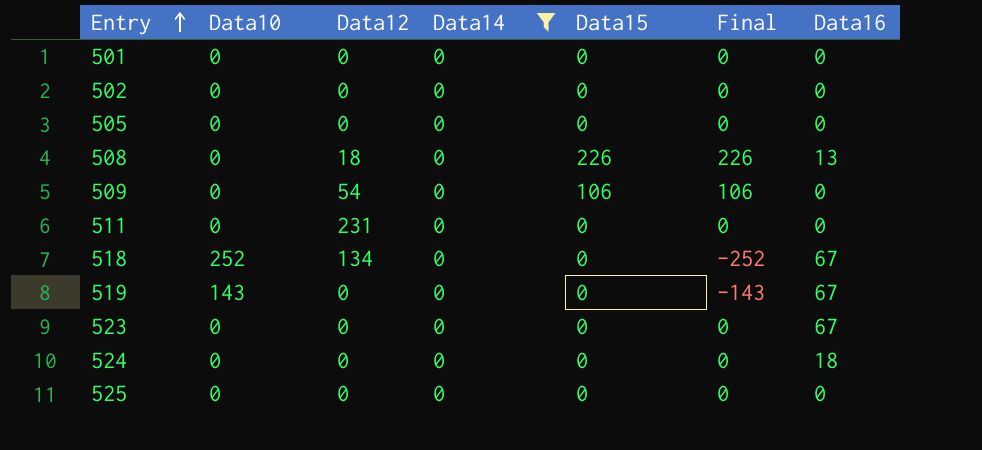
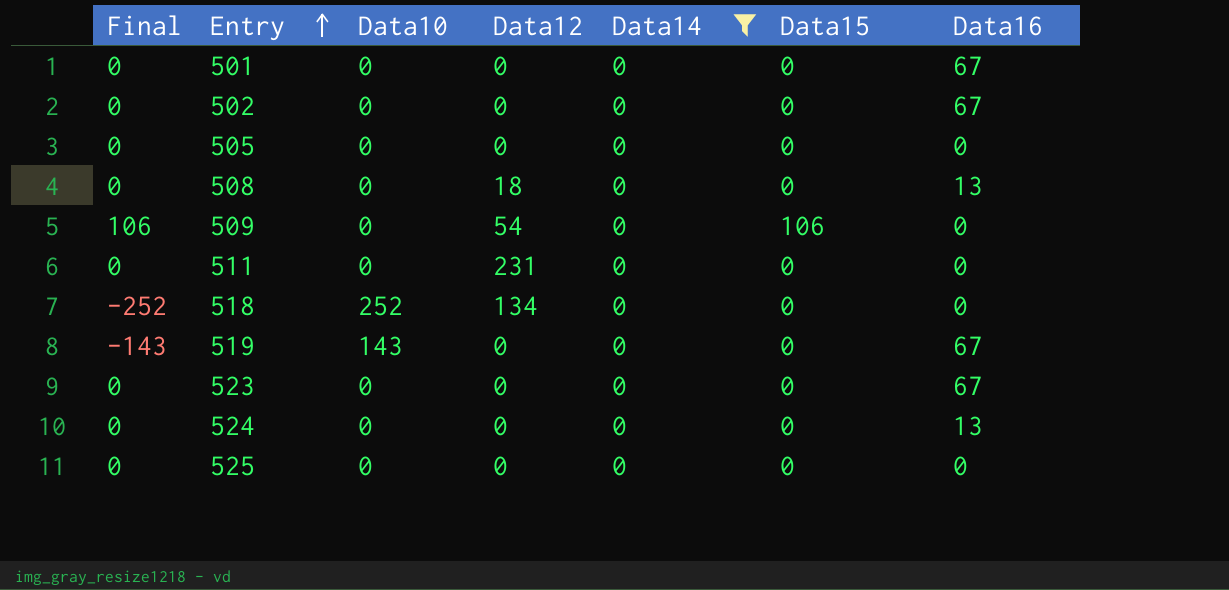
column Final | position: 6 -> 1
501 | Data16: 0 -> 67
502 | Data16: 0 -> 67
508 | Final: 226 -> 0
508 | Data15: 226 -> 0
518 | Data16: 67 -> 0
524 | Data16: 18 -> 13

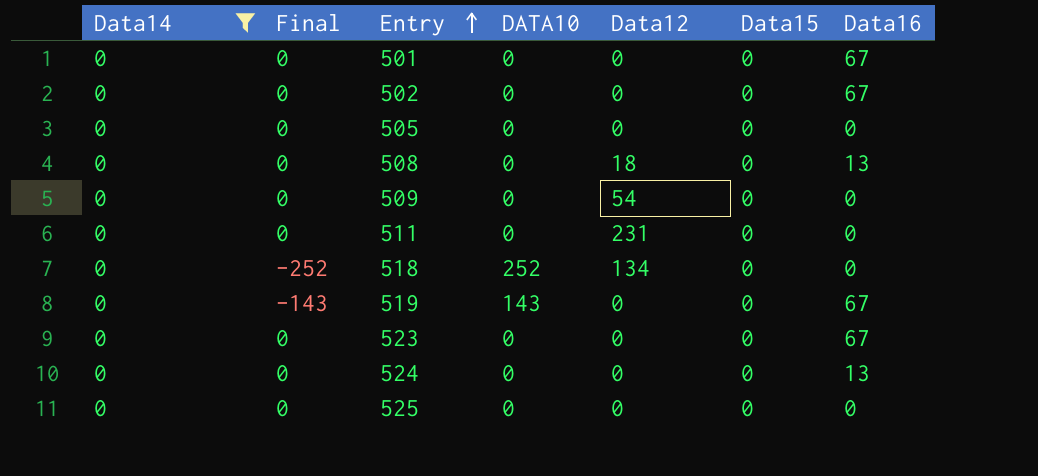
column Data14 | position: 5 -> 1
column name: Data10 -> DATA10
509 | Final: 106 -> 0
509 | Data15: 106 -> 0

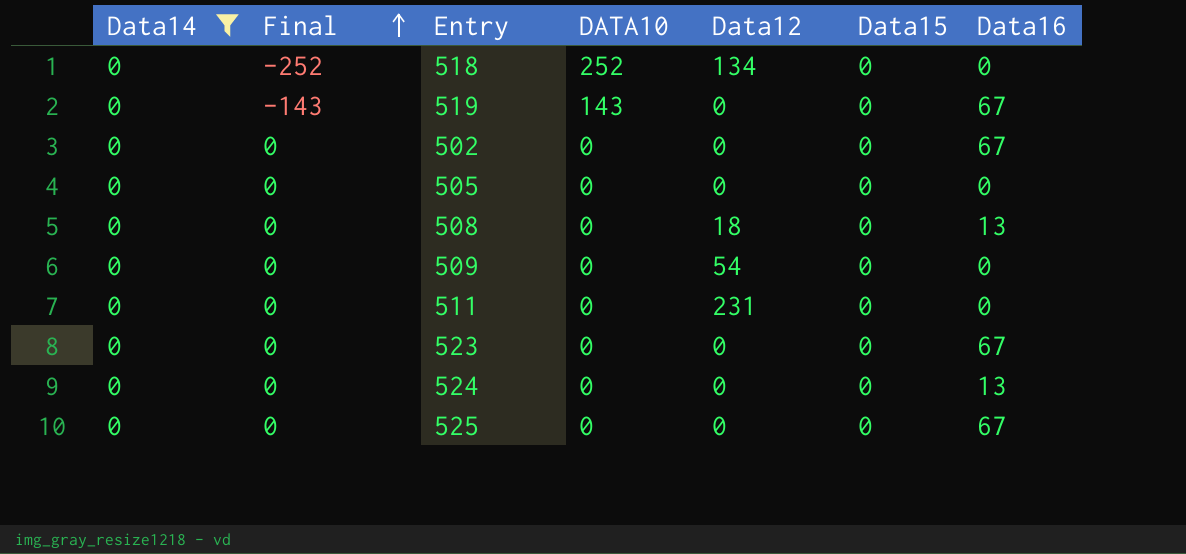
row order: Entry ascending -> Final ascending
row 501: 0 | 0 | 0 | 0 | 0 | 67 -> none
525 | Data16: 0 -> 67

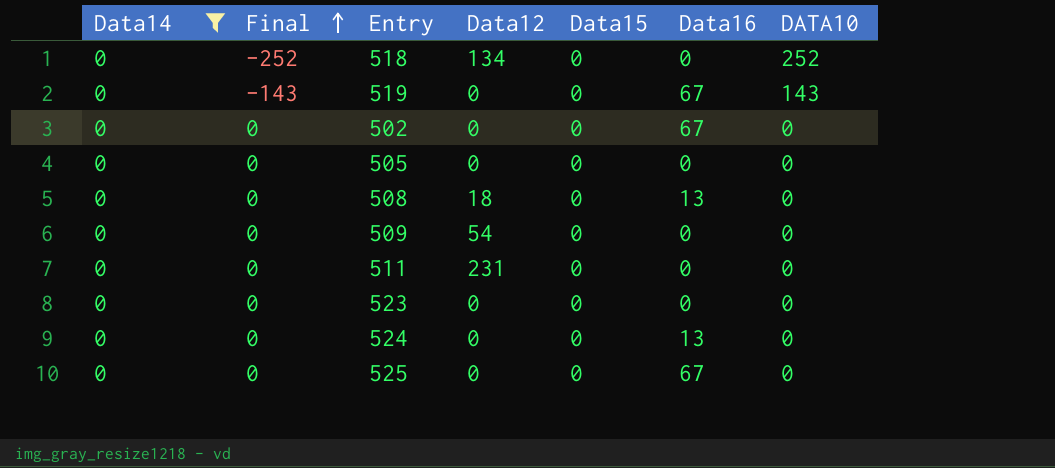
column DATA10 | position: 4 -> 7
523 | Data16: 67 -> 0

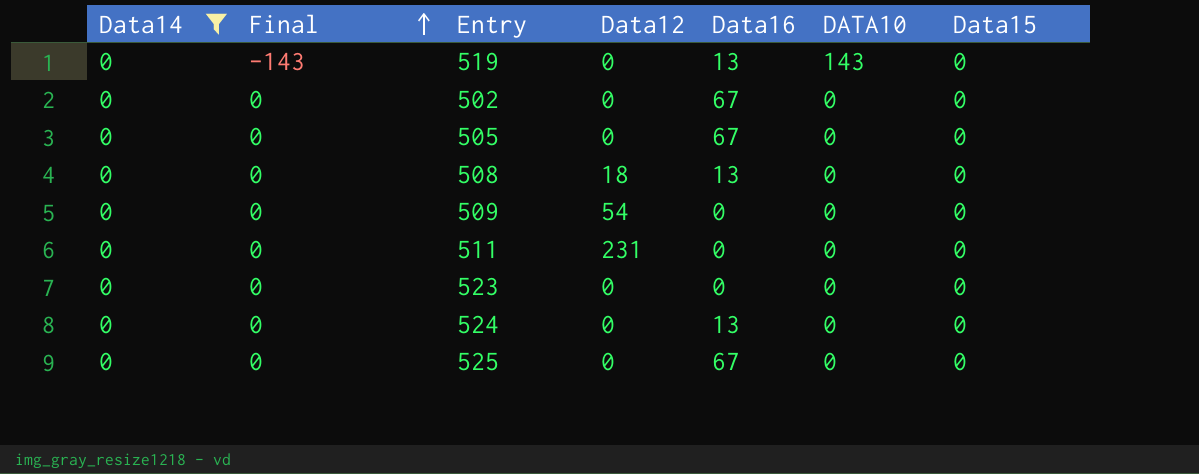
column Data15 | position: 5 -> 7
row 518: 0 | -252 | 134 | 0 | 0 | 252 -> none
519 | Data16: 67 -> 13
505 | Data16: 0 -> 67

